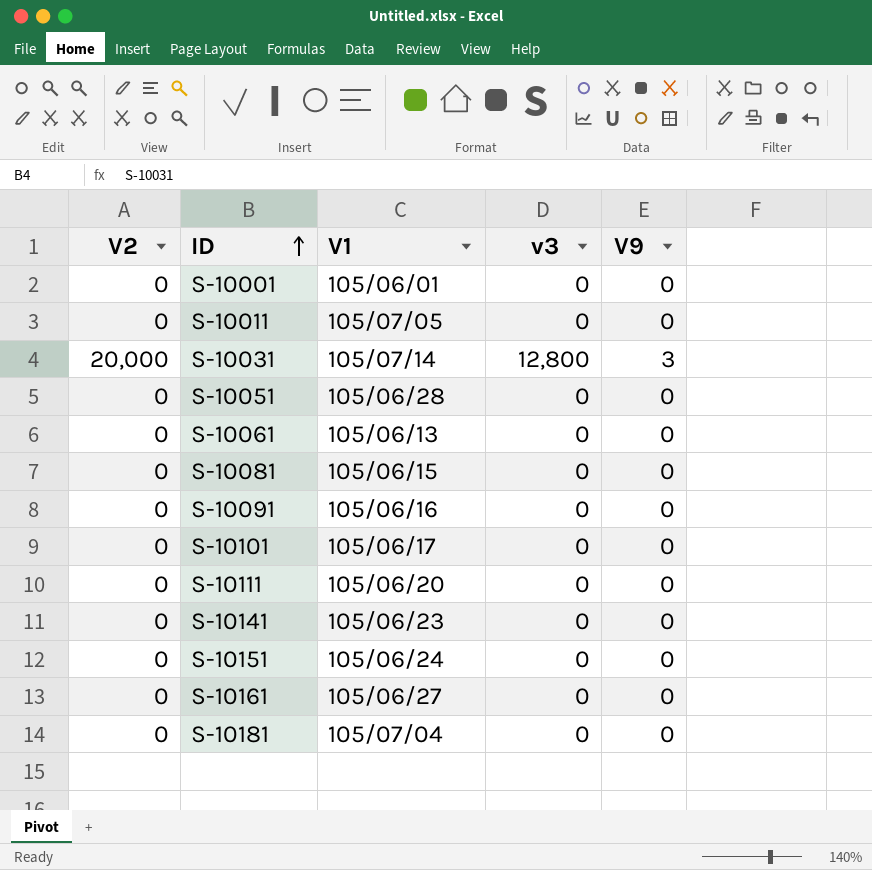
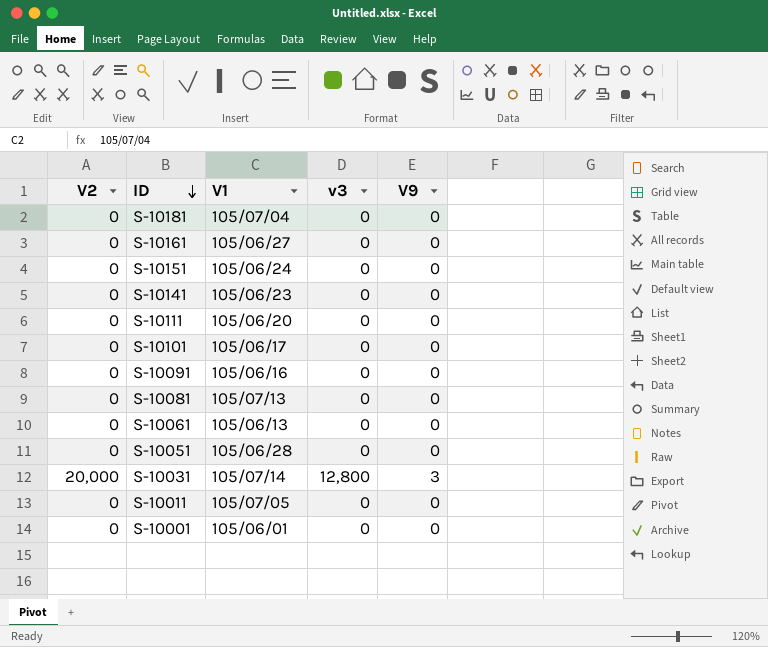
row order: ID ascending -> ID descending
S-10081 | V1: 105/06/15 -> 105/07/13

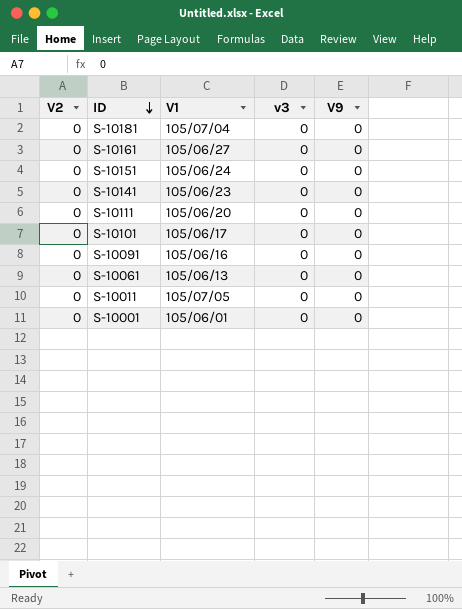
row S-10081: 0 | 105/07/13 | 0 | 0 -> none
row S-10051: 0 | 105/06/28 | 0 | 0 -> none
row S-10031: 20,000 | 105/07/14 | 12,800 | 3 -> none

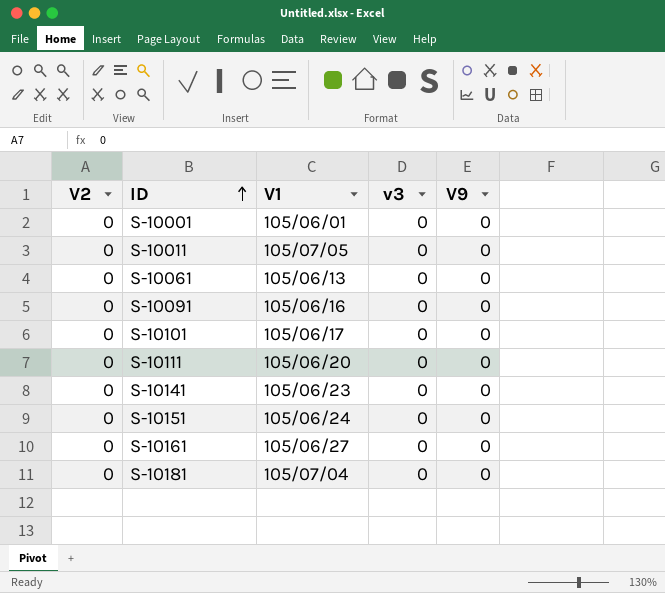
row order: ID descending -> ID ascending

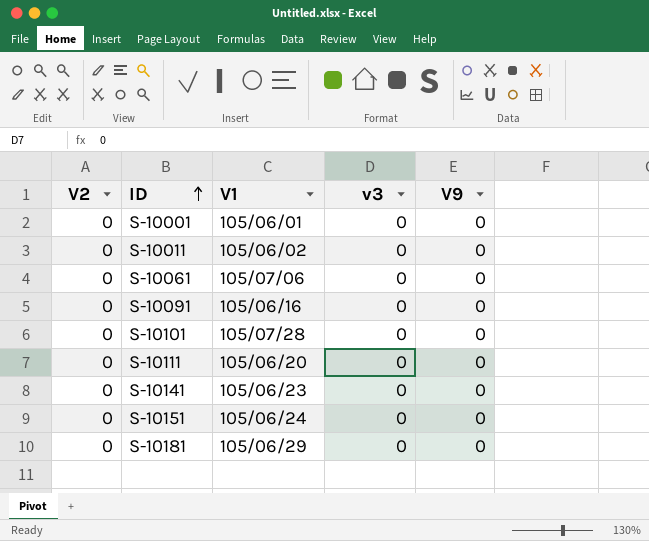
row S-10161: 0 | 105/06/27 | 0 | 0 -> none
S-10011 | V1: 105/07/05 -> 105/06/02
S-10061 | V1: 105/06/13 -> 105/07/06
S-10101 | V1: 105/06/17 -> 105/07/28
S-10181 | V1: 105/07/04 -> 105/06/29

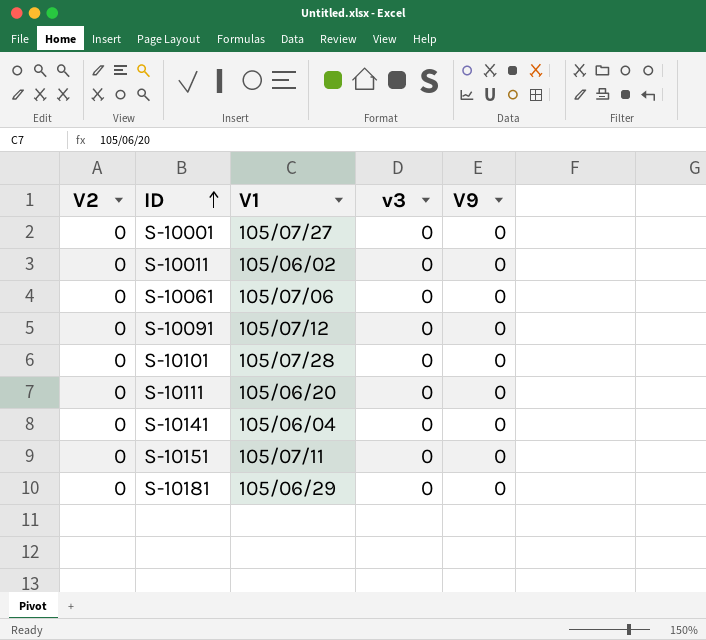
S-10001 | V1: 105/06/01 -> 105/07/27
S-10091 | V1: 105/06/16 -> 105/07/12
S-10141 | V1: 105/06/23 -> 105/06/04
S-10151 | V1: 105/06/24 -> 105/07/11

